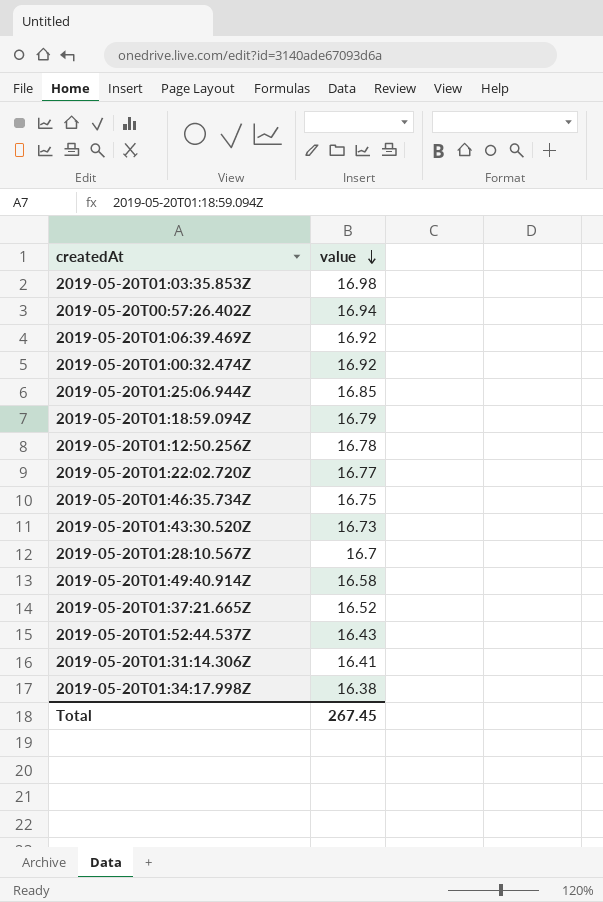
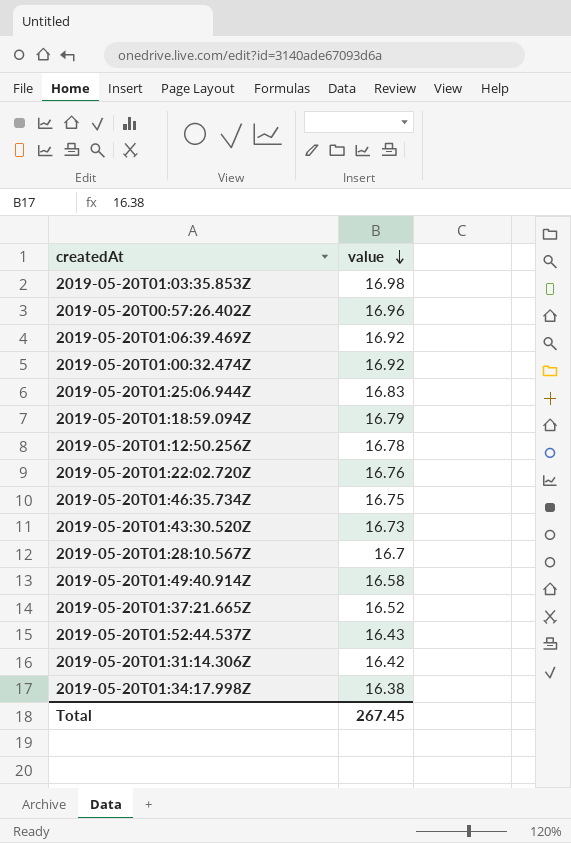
2019-05-20T00:57:26.402Z | value: 16.94 -> 16.96
2019-05-20T01:25:06.944Z | value: 16.85 -> 16.83
2019-05-20T01:22:02.720Z | value: 16.77 -> 16.76
2019-05-20T01:31:14.306Z | value: 16.41 -> 16.42

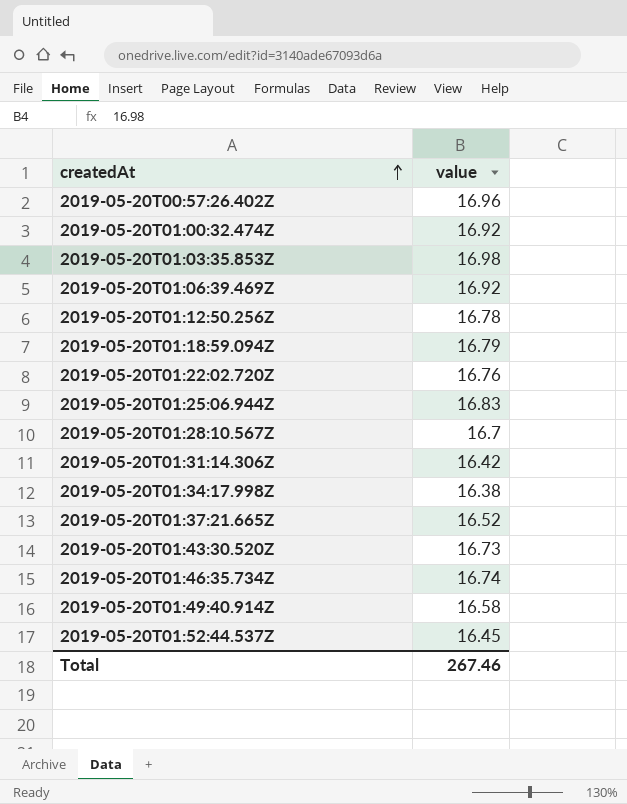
row order: value descending -> createdAt ascending
2019-05-20T01:46:35.734Z | value: 16.75 -> 16.74
2019-05-20T01:52:44.537Z | value: 16.43 -> 16.45
Total | value: 267.45 -> 267.46

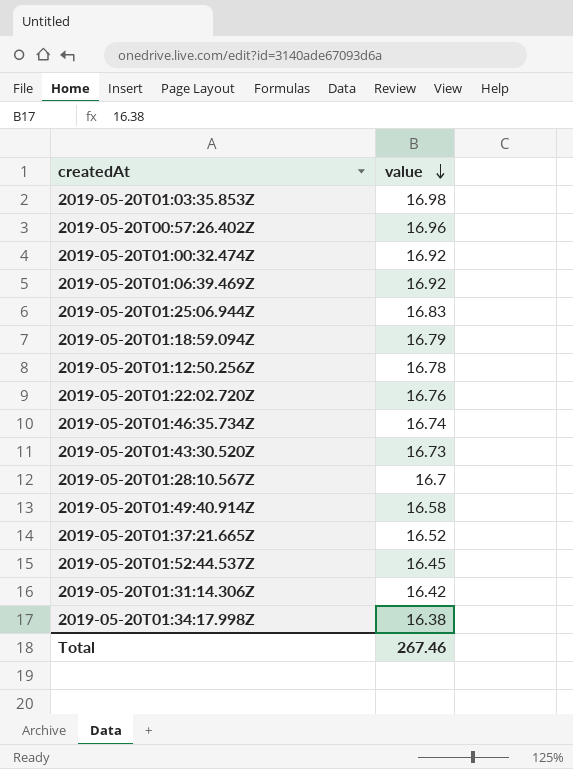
row order: createdAt ascending -> value descending

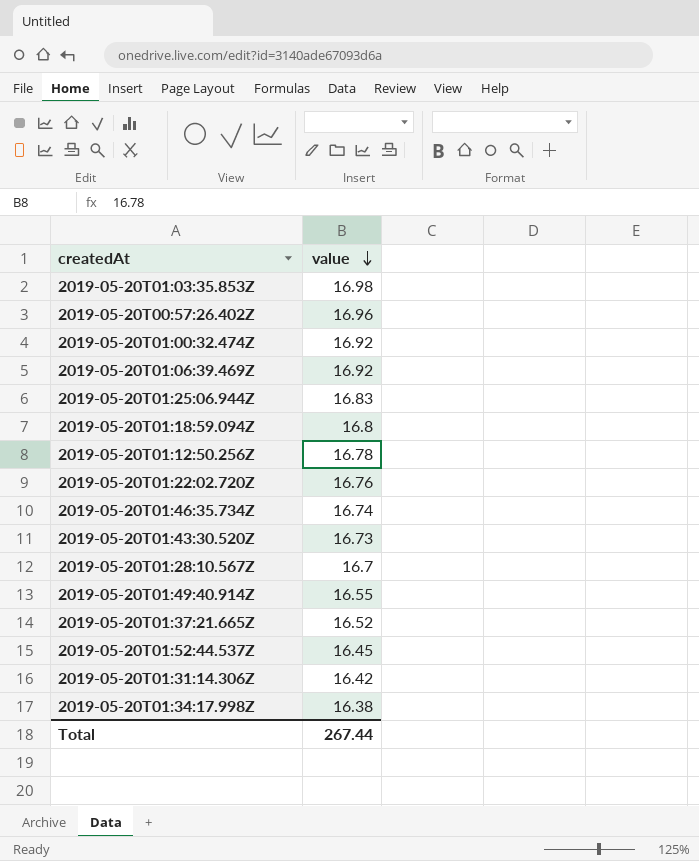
2019-05-20T01:18:59.094Z | value: 16.79 -> 16.8
2019-05-20T01:49:40.914Z | value: 16.58 -> 16.55
Total | value: 267.46 -> 267.44

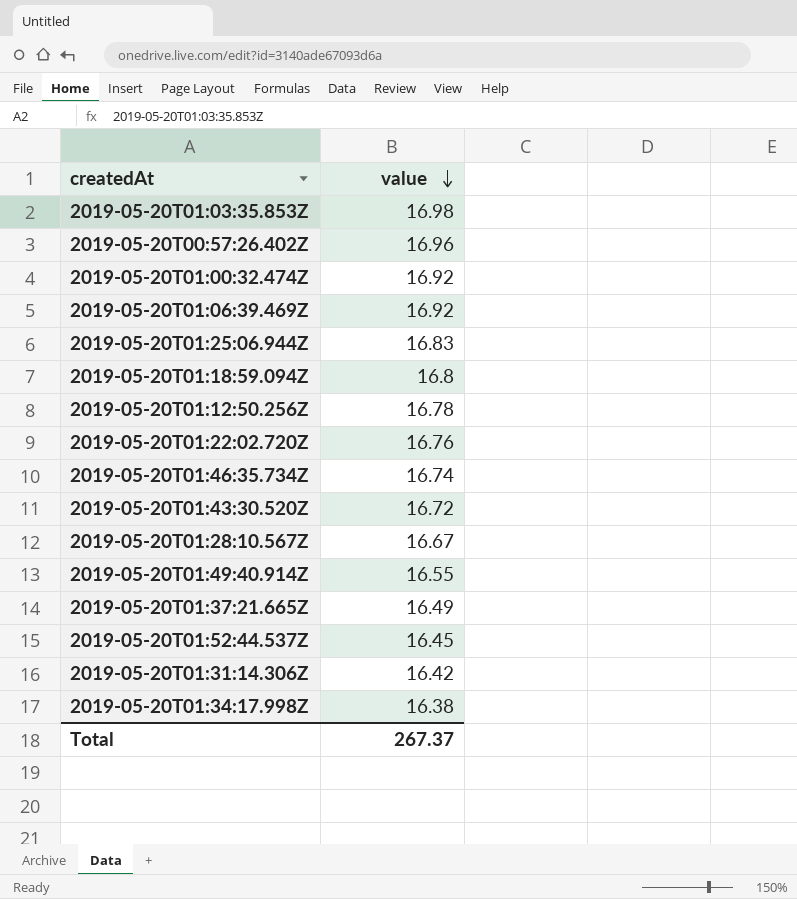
2019-05-20T01:43:30.520Z | value: 16.73 -> 16.72
2019-05-20T01:28:10.567Z | value: 16.7 -> 16.67
2019-05-20T01:37:21.665Z | value: 16.52 -> 16.49
Total | value: 267.44 -> 267.37

